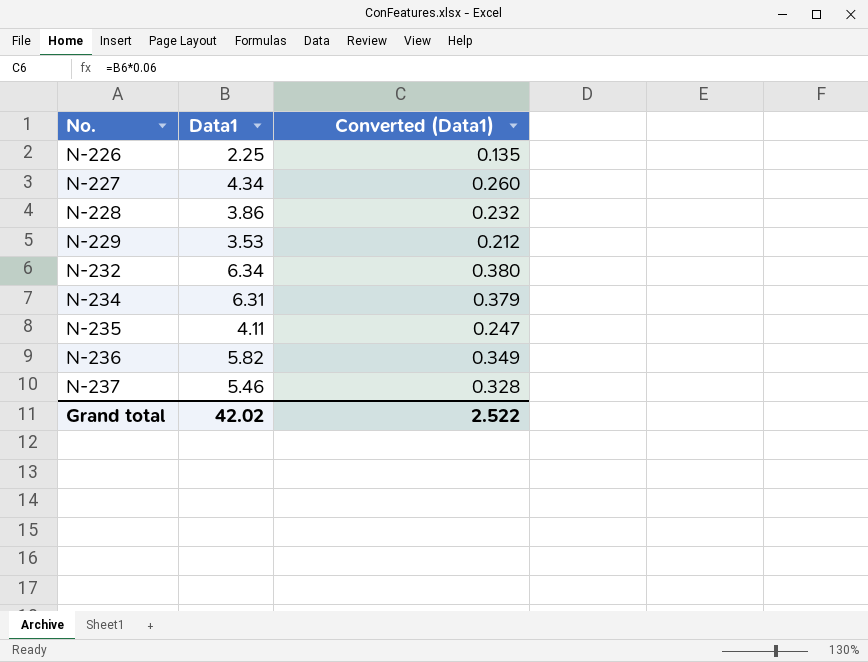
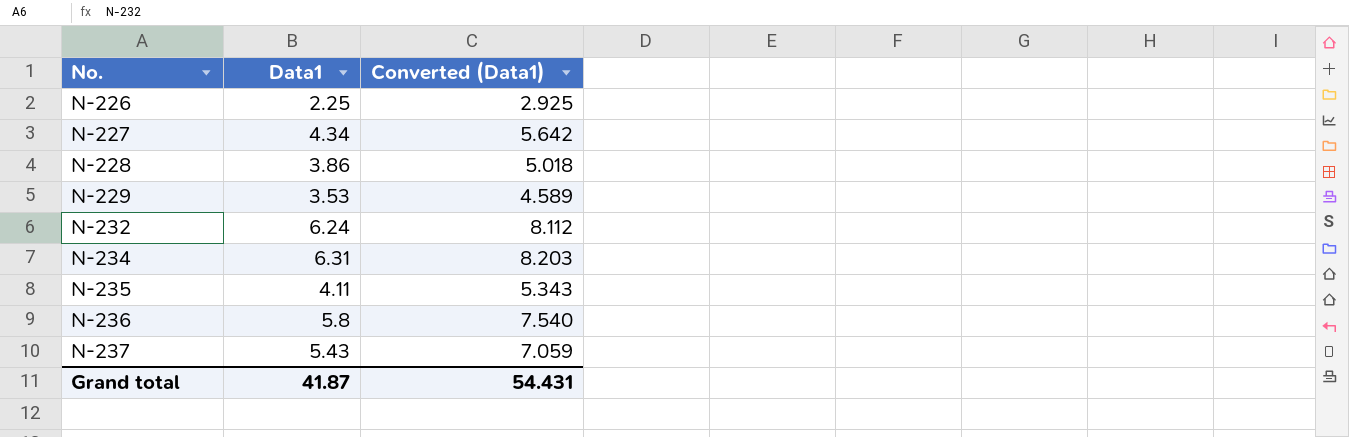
column Converted (Data1) | formula: [Data1] * 0.06 -> [Data1] * 1.3
N-232 | Data1: 6.34 -> 6.24
N-236 | Data1: 5.82 -> 5.8
N-237 | Data1: 5.46 -> 5.43
Grand total | Data1: 42.02 -> 41.87
Grand total | Converted (Data1): 2.522 -> 54.431

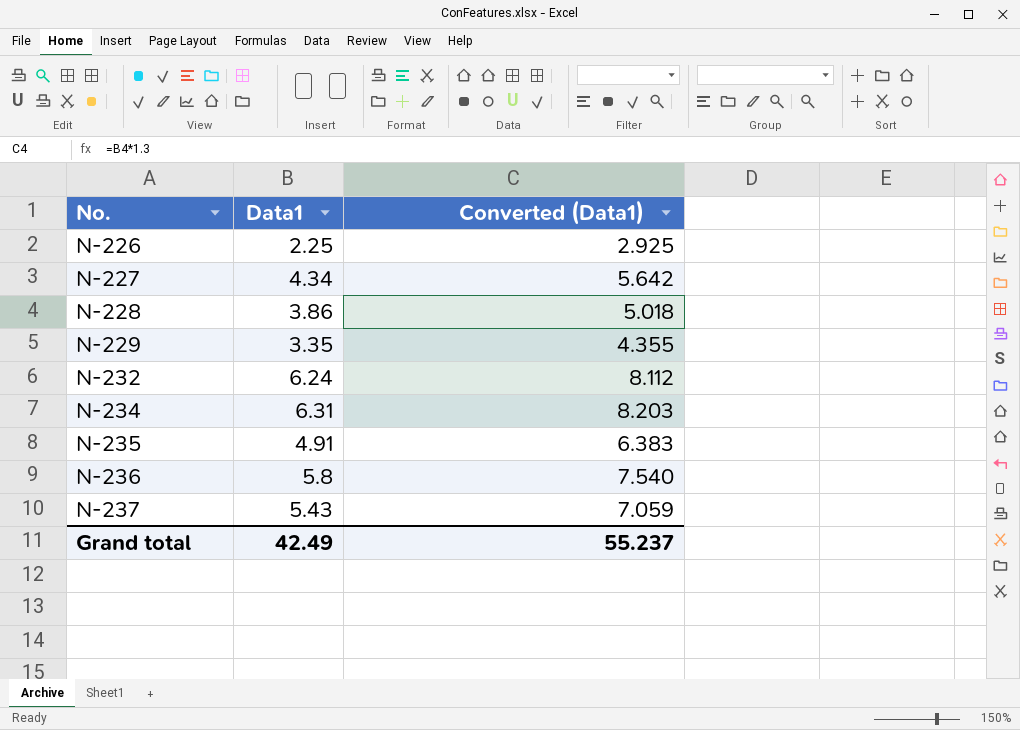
N-229 | Data1: 3.53 -> 3.35
N-229 | Converted (Data1): 4.589 -> 4.355
N-235 | Data1: 4.11 -> 4.91
N-235 | Converted (Data1): 5.343 -> 6.383
Grand total | Data1: 41.87 -> 42.49
Grand total | Converted (Data1): 54.431 -> 55.237

